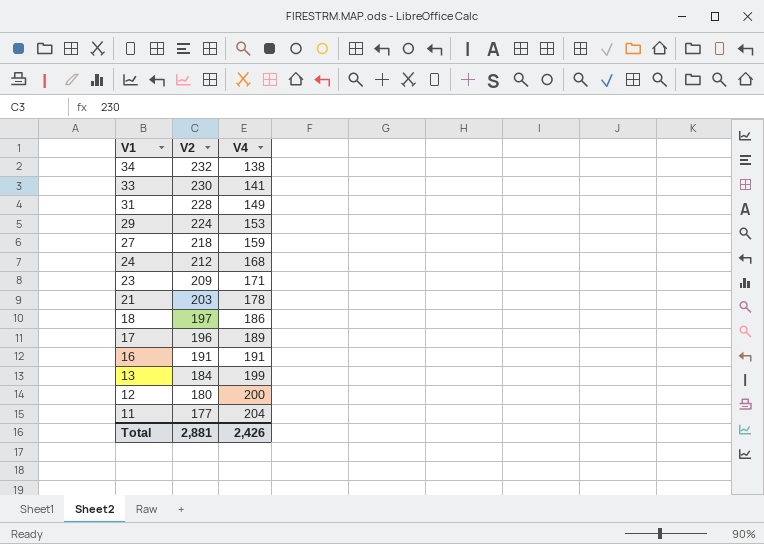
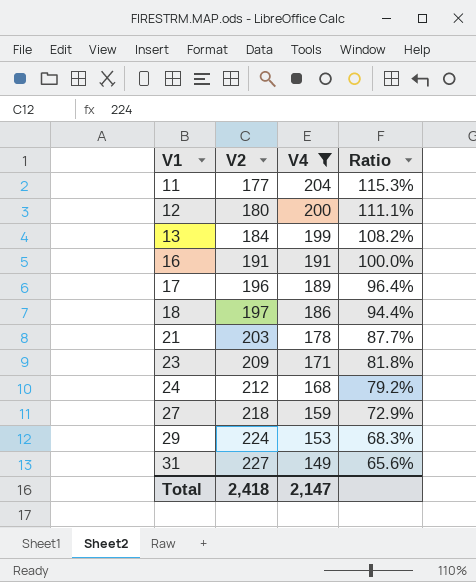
filter: none -> V4 >= 149
row order: V1 descending -> V1 ascending
column Ratio | formula: none -> [V4] / [V2]
31 | V2: 228 -> 227
Total | V2: 2,881 -> 2,418
Total | V4: 2,426 -> 2,147

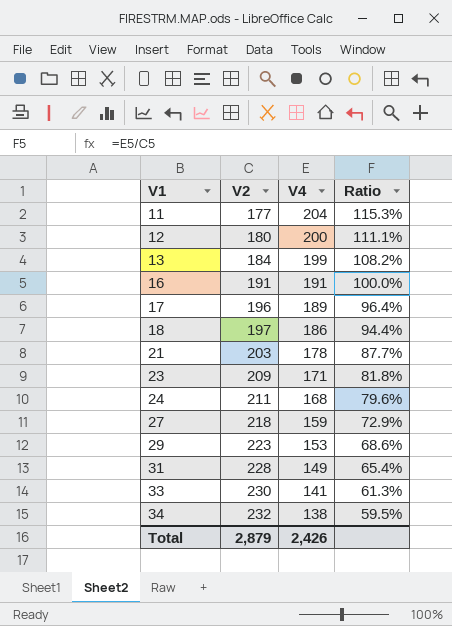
filter: V4 >= 149 -> none
24 | V2: 212 -> 211
24 | Ratio: 79.2% -> 79.6%
29 | V2: 224 -> 223
29 | Ratio: 68.3% -> 68.6%
31 | V2: 227 -> 228
31 | Ratio: 65.6% -> 65.4%
Total | V2: 2,418 -> 2,879
Total | V4: 2,147 -> 2,426

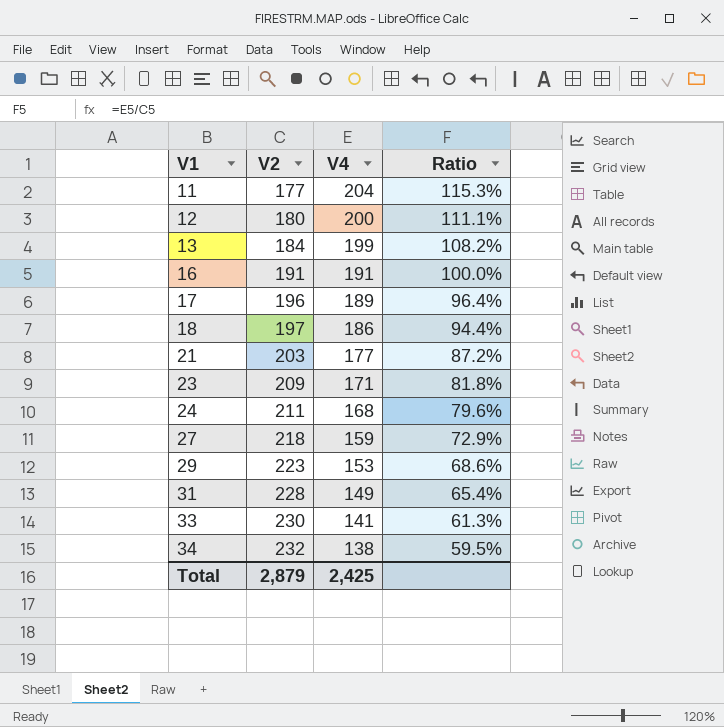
21 | V4: 178 -> 177
21 | Ratio: 87.7% -> 87.2%
Total | V4: 2,426 -> 2,425

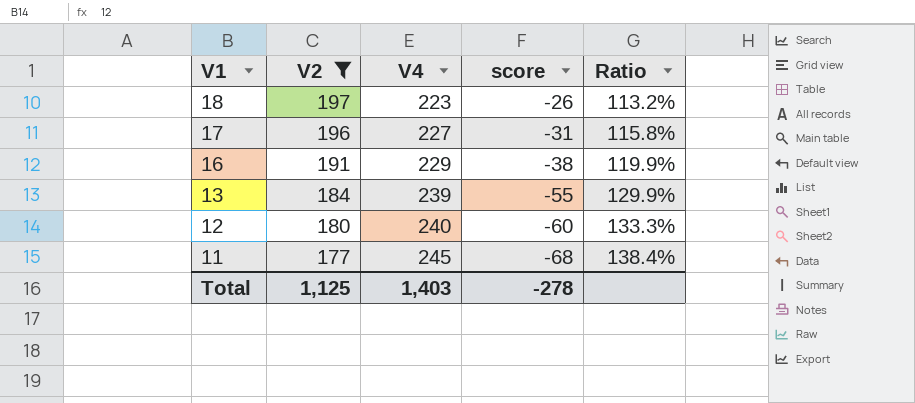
filter: none -> V2 <= 197
row order: V1 ascending -> V1 descending
column score | formula: none -> [V2] - [V4]
18 | V4: 186 -> 223
18 | Ratio: 94.4% -> 113.2%
17 | V4: 189 -> 227
17 | Ratio: 96.4% -> 115.8%
16 | V4: 191 -> 229
16 | Ratio: 100.0% -> 119.9%
13 | V4: 199 -> 239
13 | Ratio: 108.2% -> 129.9%
12 | V4: 200 -> 240
12 | Ratio: 111.1% -> 133.3%
11 | V4: 204 -> 245
11 | Ratio: 115.3% -> 138.4%
Total | V2: 2,879 -> 1,125
Total | V4: 2,425 -> 1,403

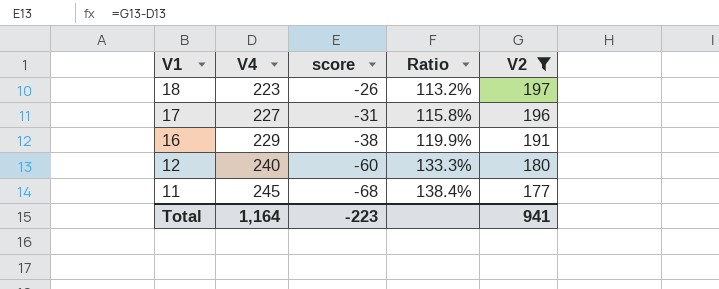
column V2 | position: 2 -> 5
row 13: 184 | 239 | -55 | 129.9% -> none
Total | V4: 1,403 -> 1,164
Total | score: -278 -> -223
Total | V2: 1,125 -> 941

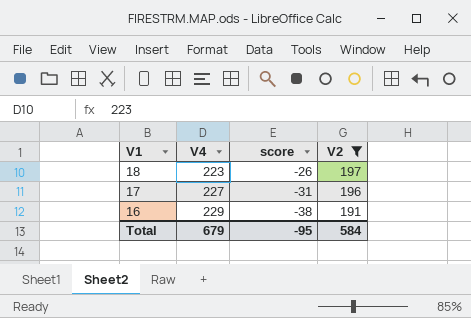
column Ratio | formula: [V4] / [V2] -> none
row 12: 240 | -60 | 133.3% | 180 -> none
row 11: 245 | -68 | 138.4% | 177 -> none
Total | V4: 1,164 -> 679
Total | score: -223 -> -95
Total | V2: 941 -> 584

